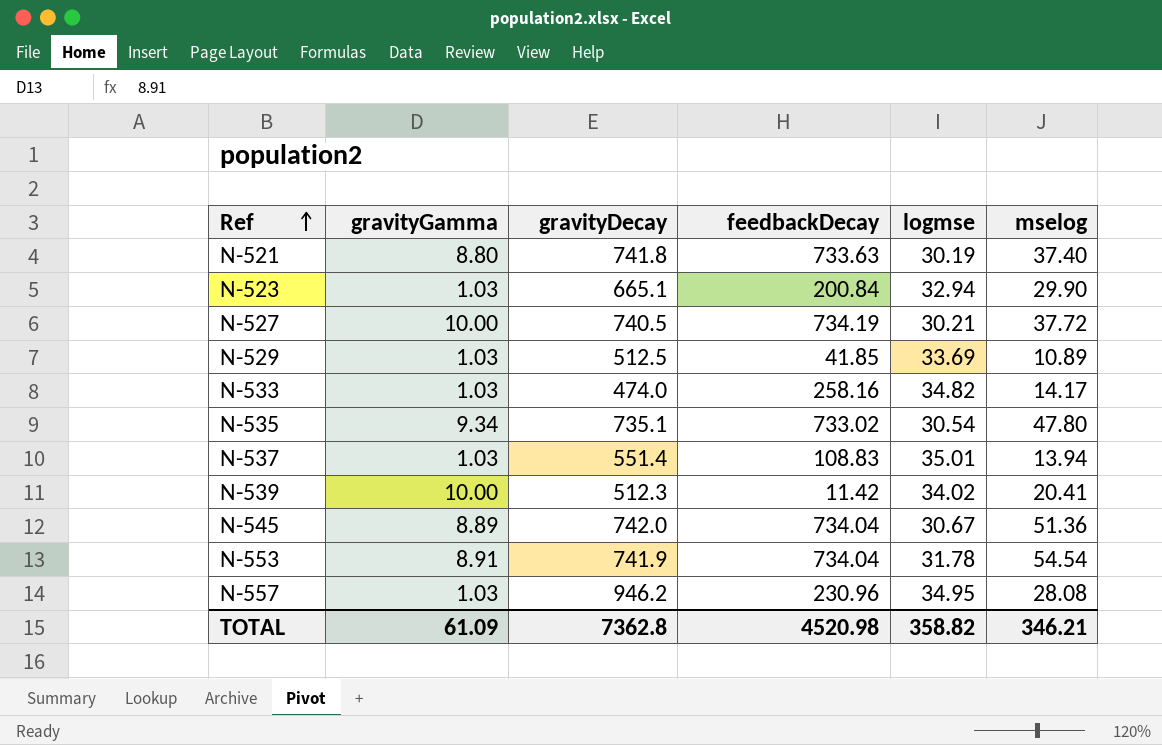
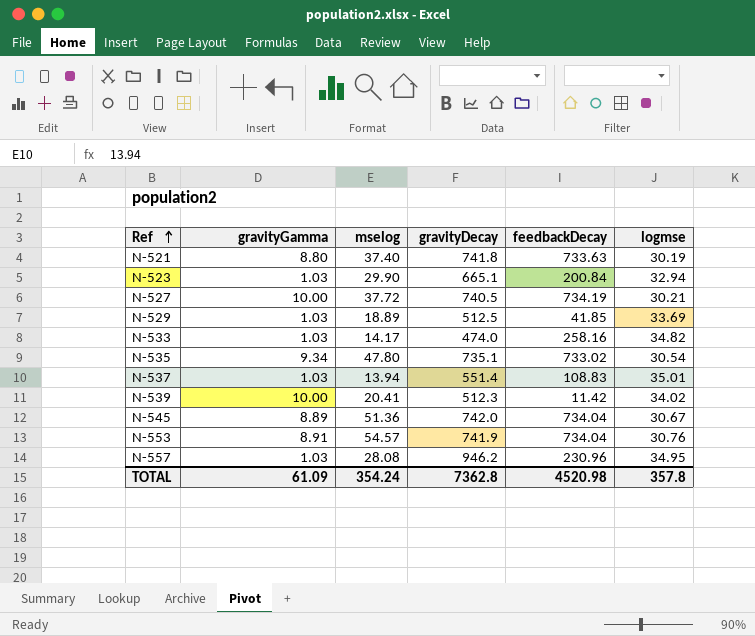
column mselog | position: 6 -> 3
N-529 | mselog: 10.89 -> 18.89
N-553 | mselog: 54.54 -> 54.57
N-553 | logmse: 31.78 -> 30.76
TOTAL | mselog: 346.21 -> 354.24
TOTAL | logmse: 358.82 -> 357.8

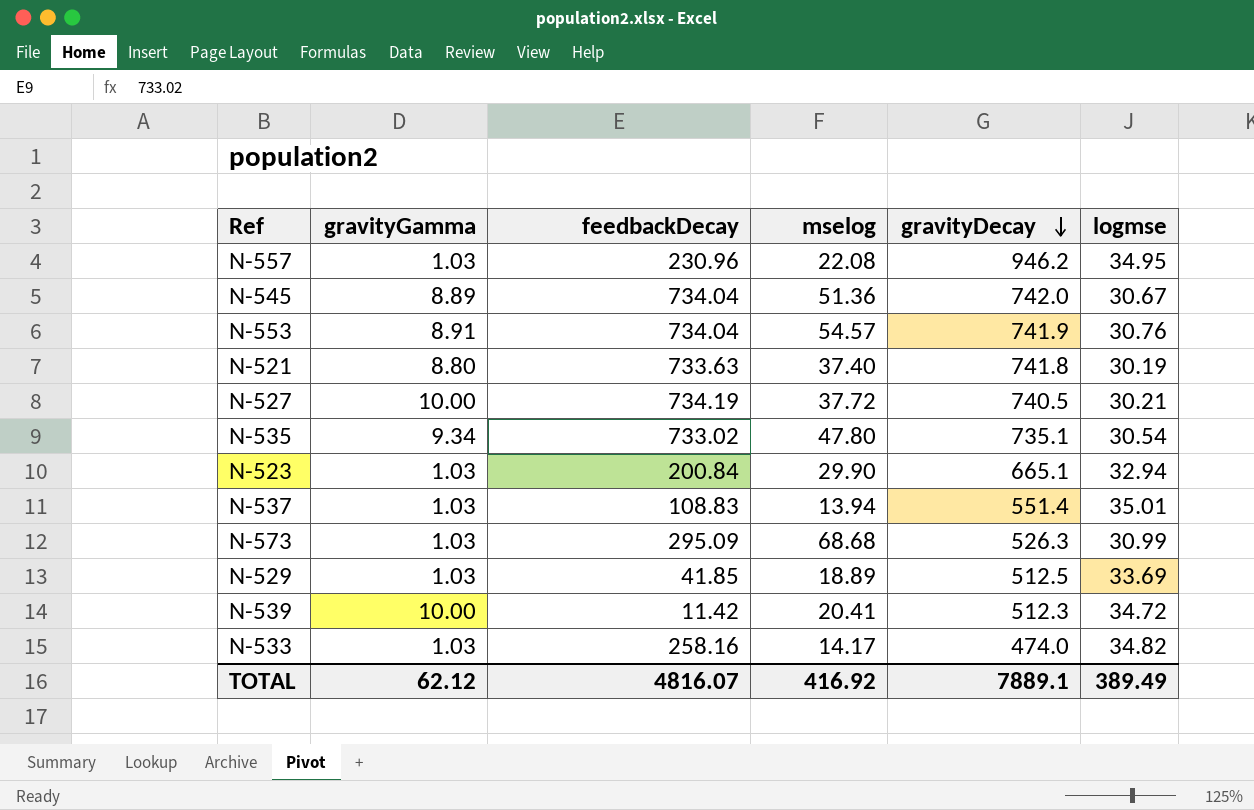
row order: Ref ascending -> gravityDecay descending
column feedbackDecay | position: 5 -> 3
N-557 | mselog: 28.08 -> 22.08
row N-573: none -> 1.03 | 295.09 | 68.68 | 526.3 | 30.99
N-539 | logmse: 34.02 -> 34.72
TOTAL | gravityGamma: 61.09 -> 62.12
TOTAL | feedbackDecay: 4520.98 -> 4816.07
TOTAL | mselog: 354.24 -> 416.92
TOTAL | gravityDecay: 7362.8 -> 7889.1
TOTAL | logmse: 357.8 -> 389.49

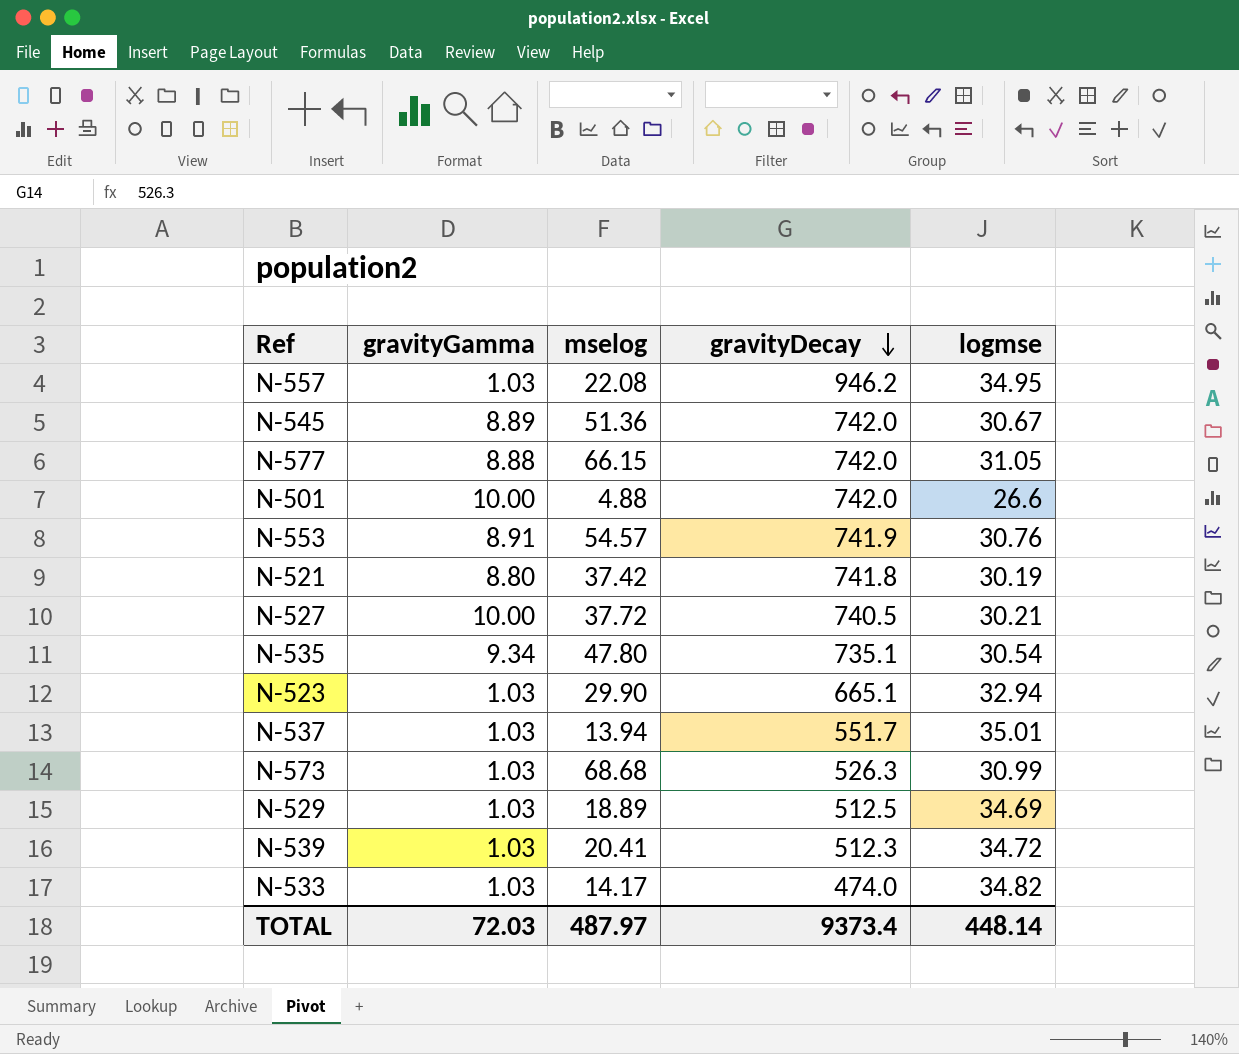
column feedbackDecay | position: 3 -> none
row N-577: none -> 8.88 | 66.15 | 742.0 | 31.05
row N-501: none -> 10.00 | 4.88 | 742.0 | 26.6
N-521 | mselog: 37.40 -> 37.42
N-537 | gravityDecay: 551.4 -> 551.7
N-529 | logmse: 33.69 -> 34.69
N-539 | gravityGamma: 10.00 -> 1.03
TOTAL | gravityGamma: 62.12 -> 72.03
TOTAL | mselog: 416.92 -> 487.97
TOTAL | gravityDecay: 7889.1 -> 9373.4
TOTAL | logmse: 389.49 -> 448.14

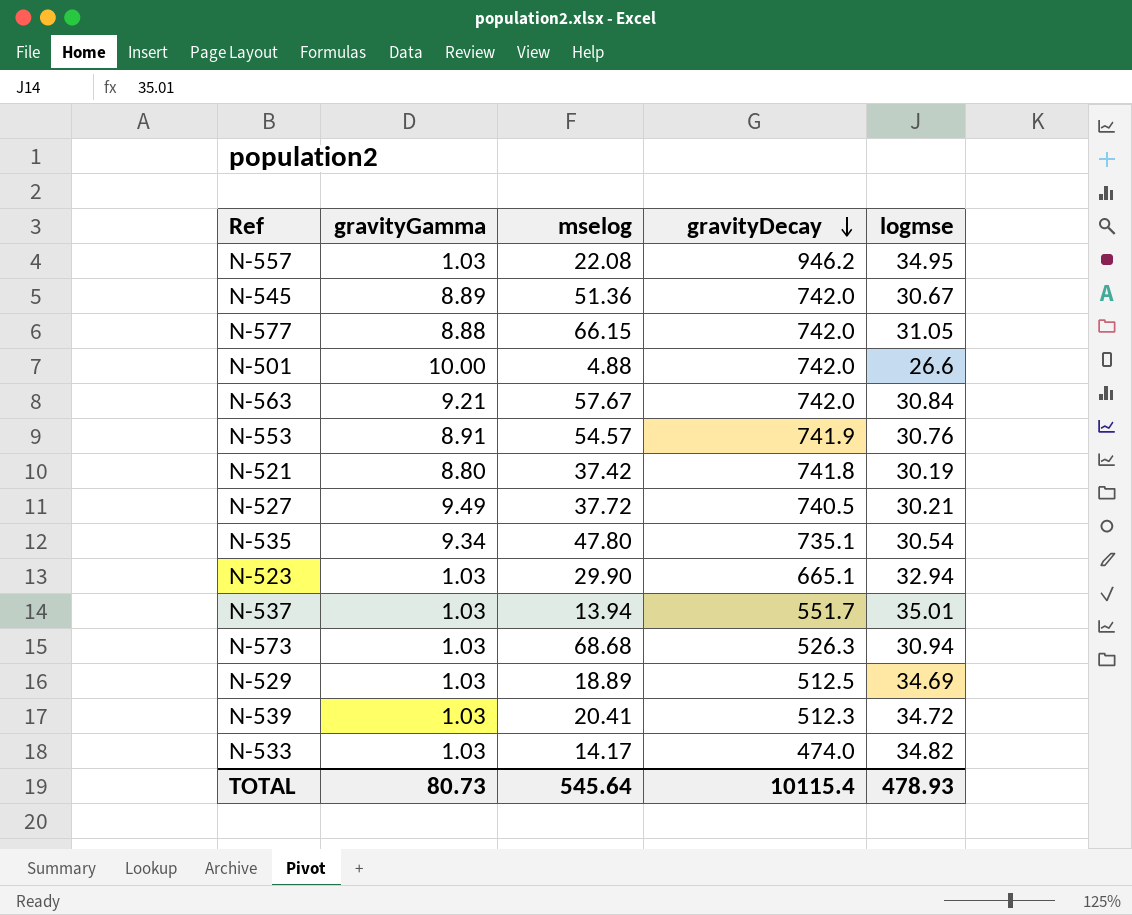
row N-563: none -> 9.21 | 57.67 | 742.0 | 30.84
N-527 | gravityGamma: 10.00 -> 9.49
N-573 | logmse: 30.99 -> 30.94
TOTAL | gravityGamma: 72.03 -> 80.73
TOTAL | mselog: 487.97 -> 545.64
TOTAL | gravityDecay: 9373.4 -> 10115.4
TOTAL | logmse: 448.14 -> 478.93

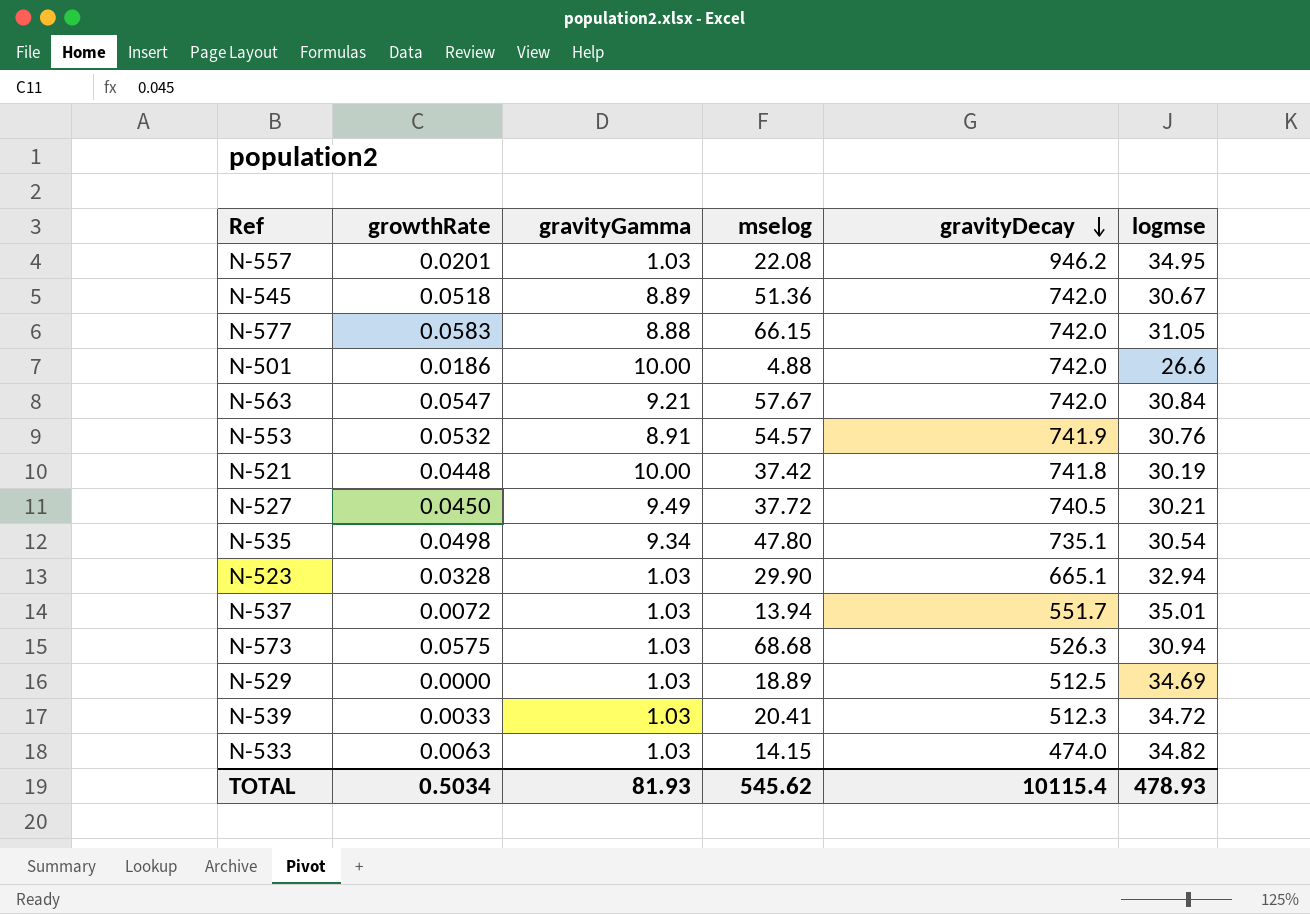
column growthRate | position: none -> 2
N-521 | gravityGamma: 8.80 -> 10.00
N-533 | mselog: 14.17 -> 14.15
TOTAL | gravityGamma: 80.73 -> 81.93
TOTAL | mselog: 545.64 -> 545.62

